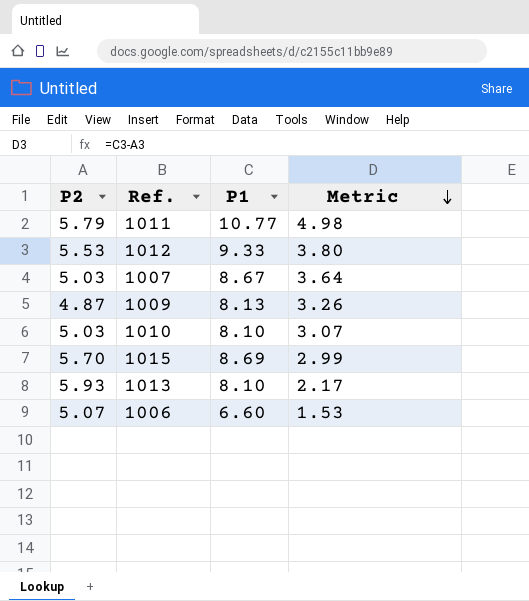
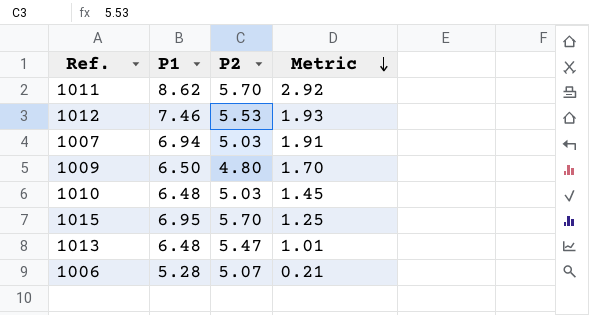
column P2 | position: 1 -> 3
1011 | P1: 10.77 -> 8.62
1011 | P2: 5.79 -> 5.70
1011 | Metric: 4.98 -> 2.92
1012 | P1: 9.33 -> 7.46
1012 | Metric: 3.80 -> 1.93
1007 | P1: 8.67 -> 6.94
1007 | Metric: 3.64 -> 1.91
1009 | P1: 8.13 -> 6.50
1009 | P2: 4.87 -> 4.80
1009 | Metric: 3.26 -> 1.70
1010 | P1: 8.10 -> 6.48
1010 | Metric: 3.07 -> 1.45
1015 | P1: 8.69 -> 6.95
1015 | Metric: 2.99 -> 1.25
1013 | P1: 8.10 -> 6.48
1013 | P2: 5.93 -> 5.47
1013 | Metric: 2.17 -> 1.01
1006 | P1: 6.60 -> 5.28
1006 | Metric: 1.53 -> 0.21

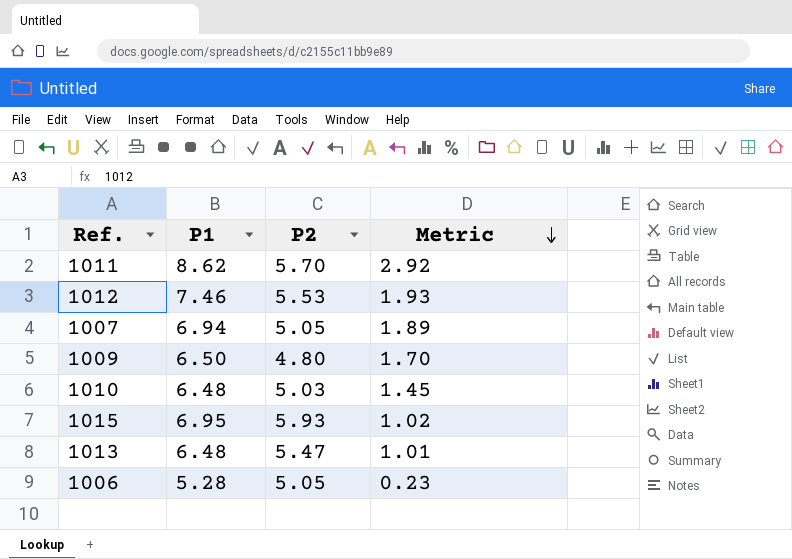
1007 | P2: 5.03 -> 5.05
1007 | Metric: 1.91 -> 1.89
1015 | P2: 5.70 -> 5.93
1015 | Metric: 1.25 -> 1.02
1006 | P2: 5.07 -> 5.05
1006 | Metric: 0.21 -> 0.23

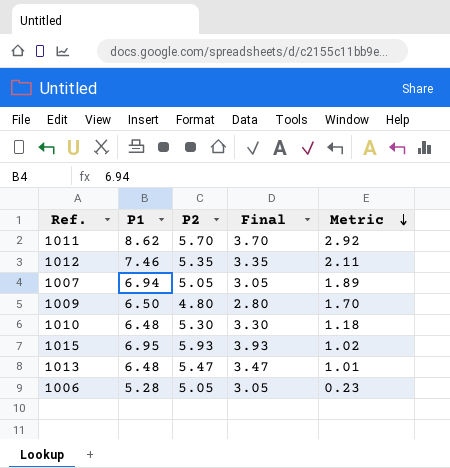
column Final | formula: none -> [P2] - 2
1012 | P2: 5.53 -> 5.35
1012 | Metric: 1.93 -> 2.11
1010 | P2: 5.03 -> 5.30
1010 | Metric: 1.45 -> 1.18

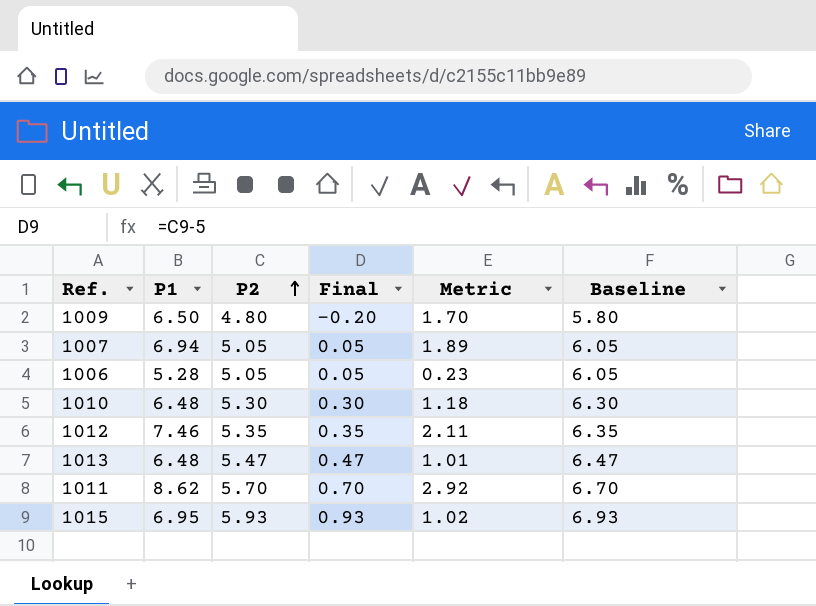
row order: Metric descending -> P2 ascending
column Final | formula: [P2] - 2 -> [P2] - 5
column Baseline | formula: none -> [P2] + 1

